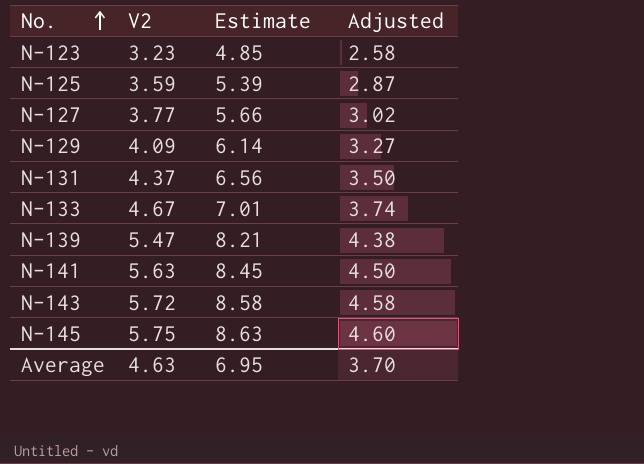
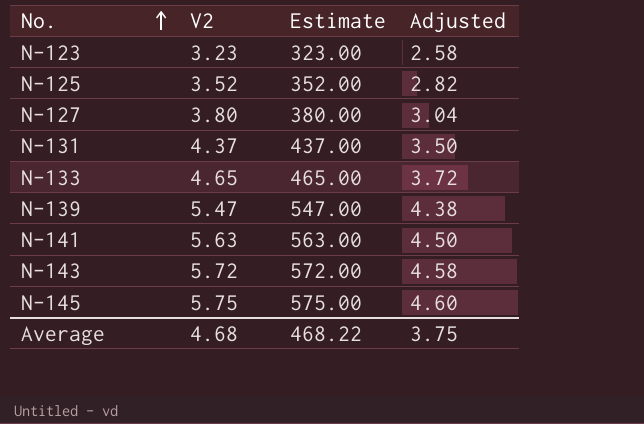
column Estimate | formula: [V2] * 1.5 -> [V2] * 100
row N-129: 4.09 | 6.14 | 3.27 -> none
N-125 | V2: 3.59 -> 3.52
N-125 | Adjusted: 2.87 -> 2.82
N-127 | V2: 3.77 -> 3.80
N-127 | Adjusted: 3.02 -> 3.04
N-133 | V2: 4.67 -> 4.65
N-133 | Adjusted: 3.74 -> 3.72
Average | V2: 4.63 -> 4.68
Average | Estimate: 6.95 -> 468.22
Average | Adjusted: 3.70 -> 3.75

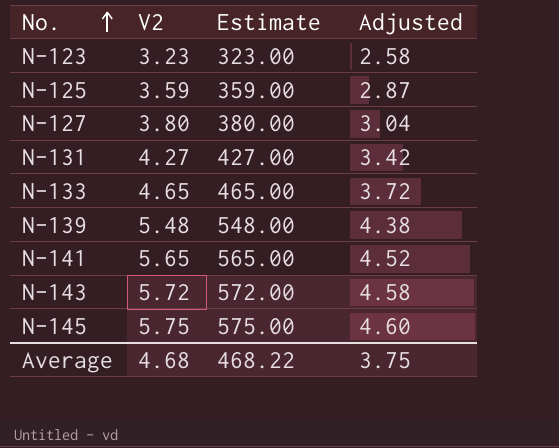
N-125 | V2: 3.52 -> 3.59
N-125 | Estimate: 352.00 -> 359.00
N-125 | Adjusted: 2.82 -> 2.87
N-131 | V2: 4.37 -> 4.27
N-131 | Estimate: 437.00 -> 427.00
N-131 | Adjusted: 3.50 -> 3.42
N-139 | V2: 5.47 -> 5.48
N-139 | Estimate: 547.00 -> 548.00
N-141 | V2: 5.63 -> 5.65
N-141 | Estimate: 563.00 -> 565.00
N-141 | Adjusted: 4.50 -> 4.52

